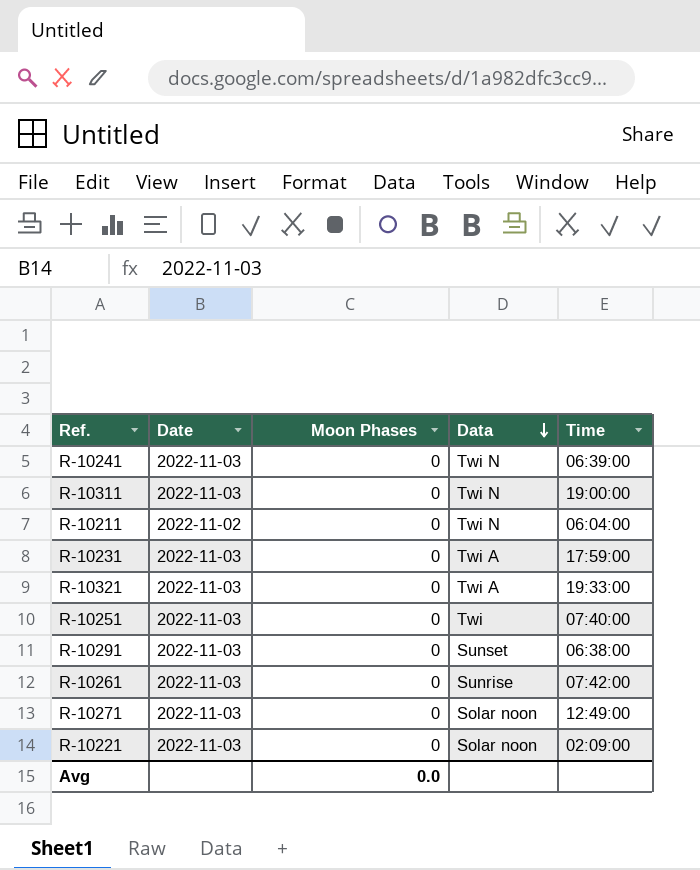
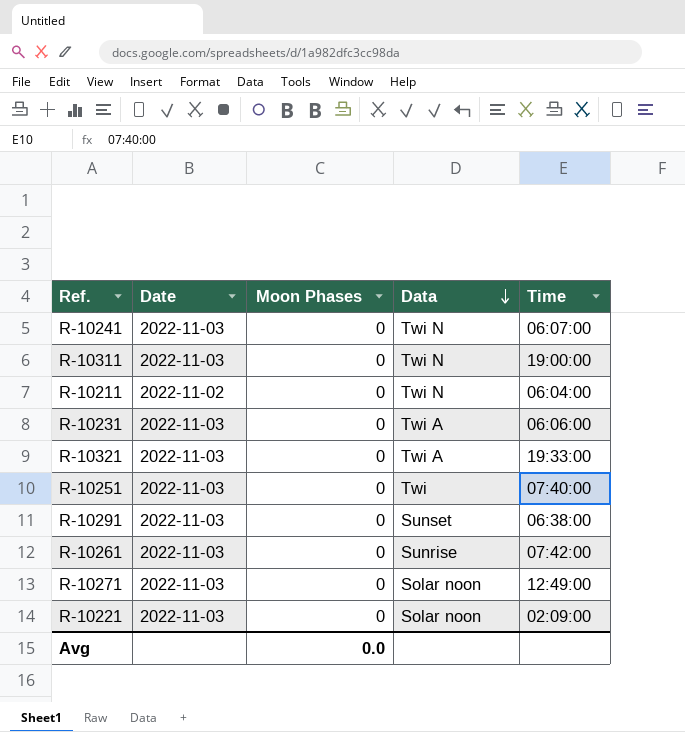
R-10241 | Time: 06:39:00 -> 06:07:00
R-10231 | Time: 17:59:00 -> 06:06:00

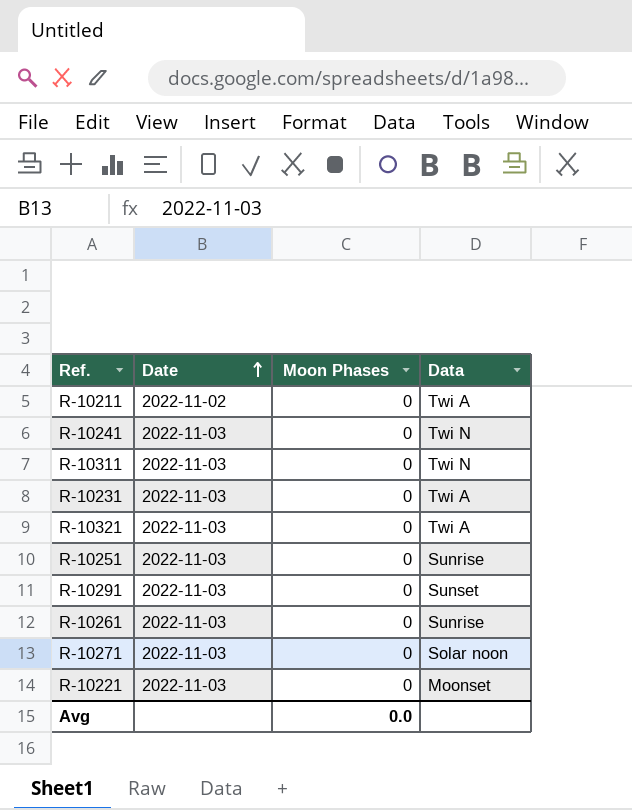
row order: Data descending -> Date ascending
column Time | position: 5 -> none
R-10211 | Data: Twi N -> Twi A
R-10251 | Data: Twi -> Sunrise
R-10221 | Data: Solar noon -> Moonset

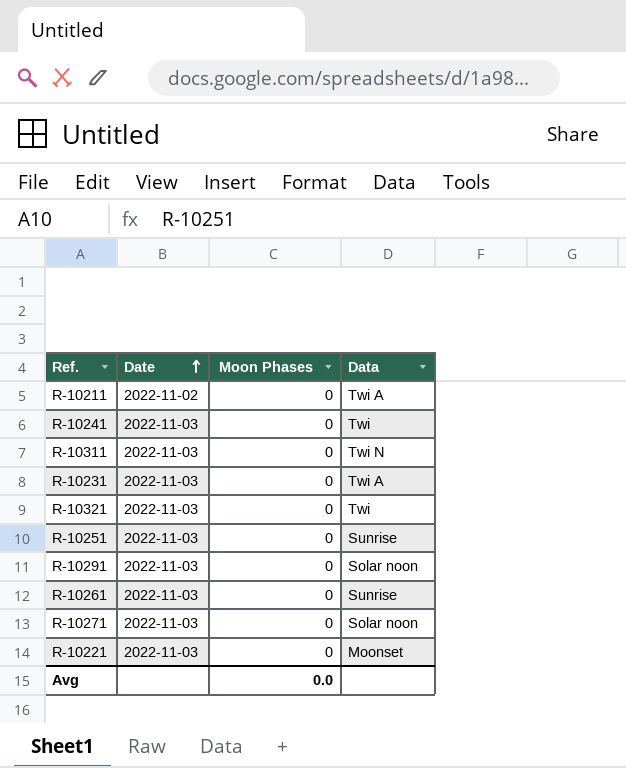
R-10241 | Data: Twi N -> Twi
R-10321 | Data: Twi A -> Twi
R-10291 | Data: Sunset -> Solar noon

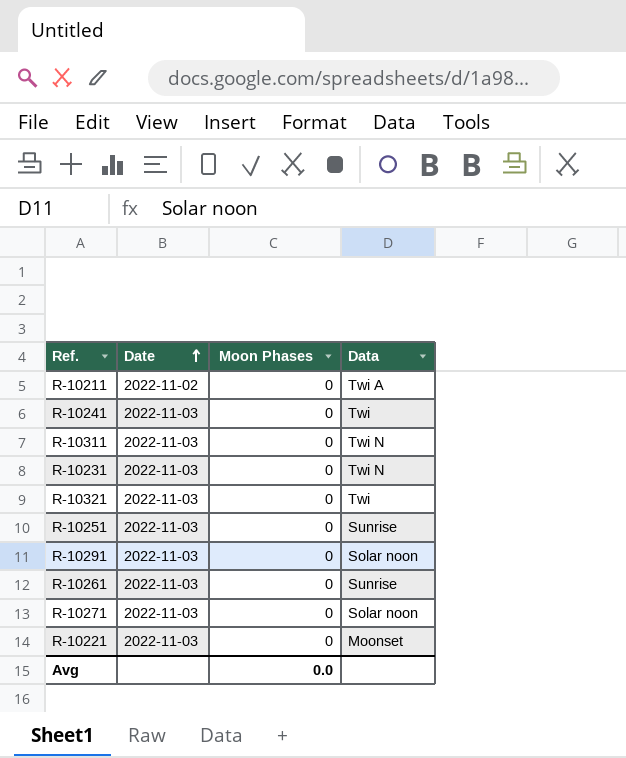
R-10231 | Data: Twi A -> Twi N

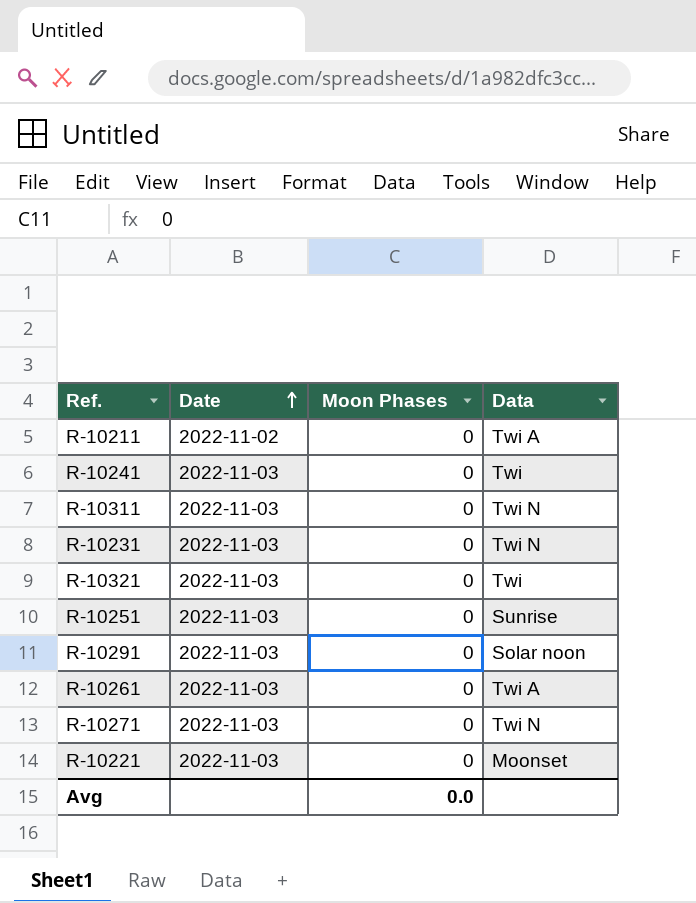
R-10261 | Data: Sunrise -> Twi A
R-10271 | Data: Solar noon -> Twi N

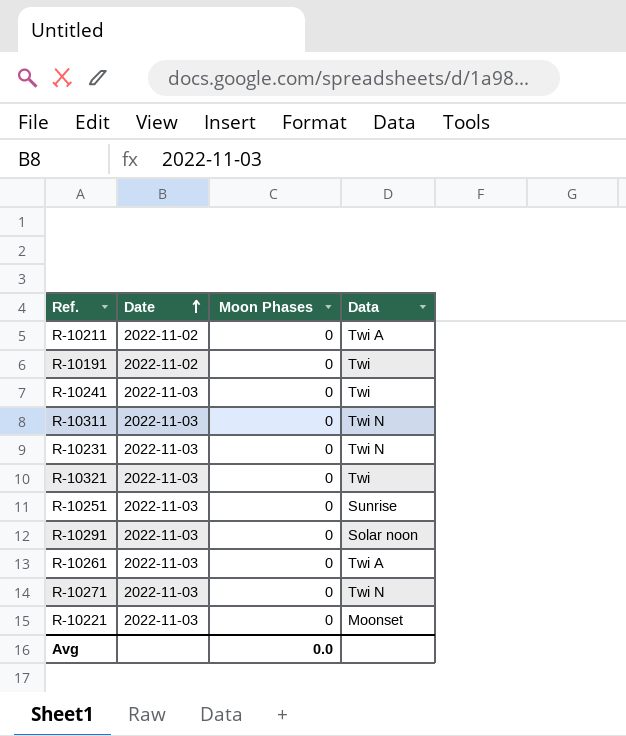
row R-10191: none -> 2022-11-02 | 0 | Twi

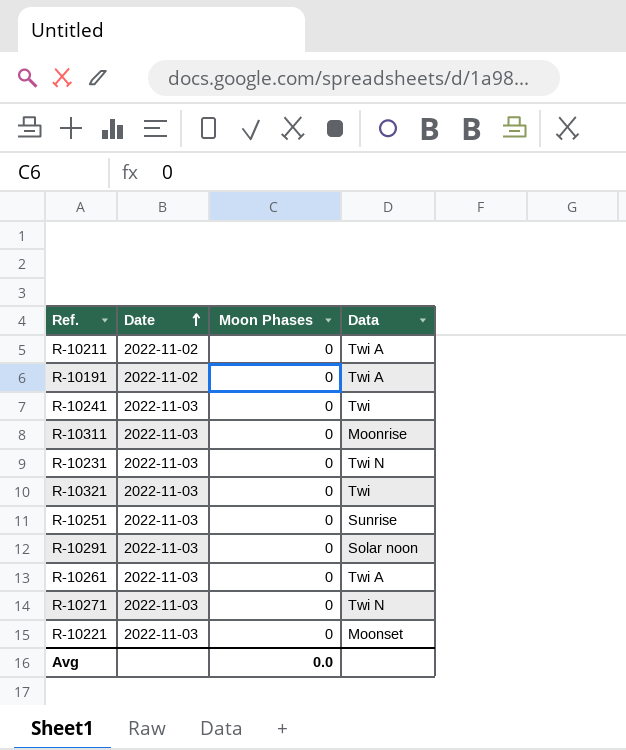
R-10191 | Data: Twi -> Twi A
R-10311 | Data: Twi N -> Moonrise

